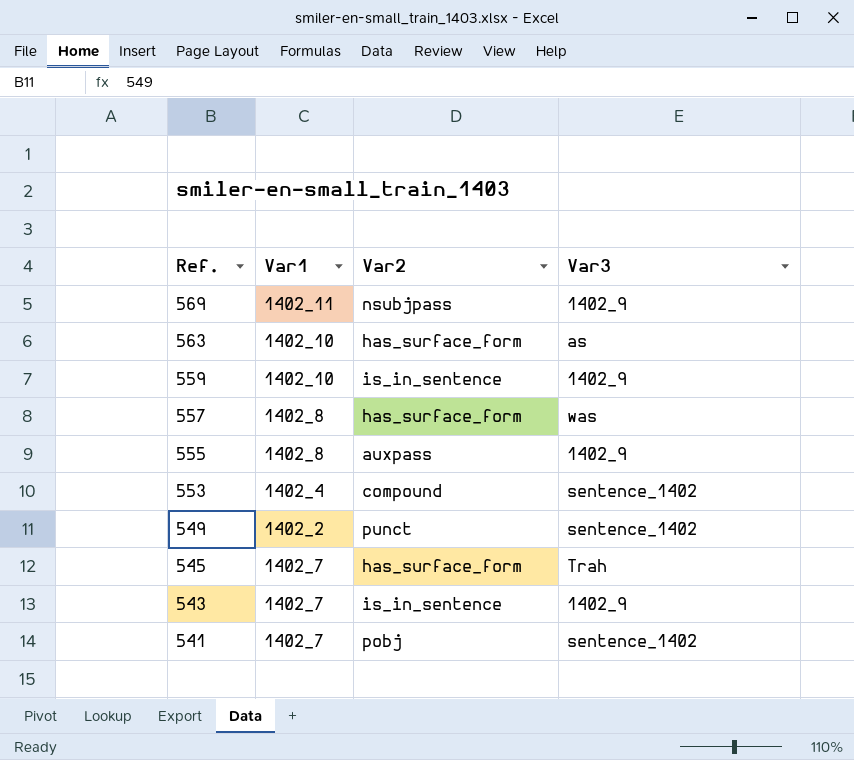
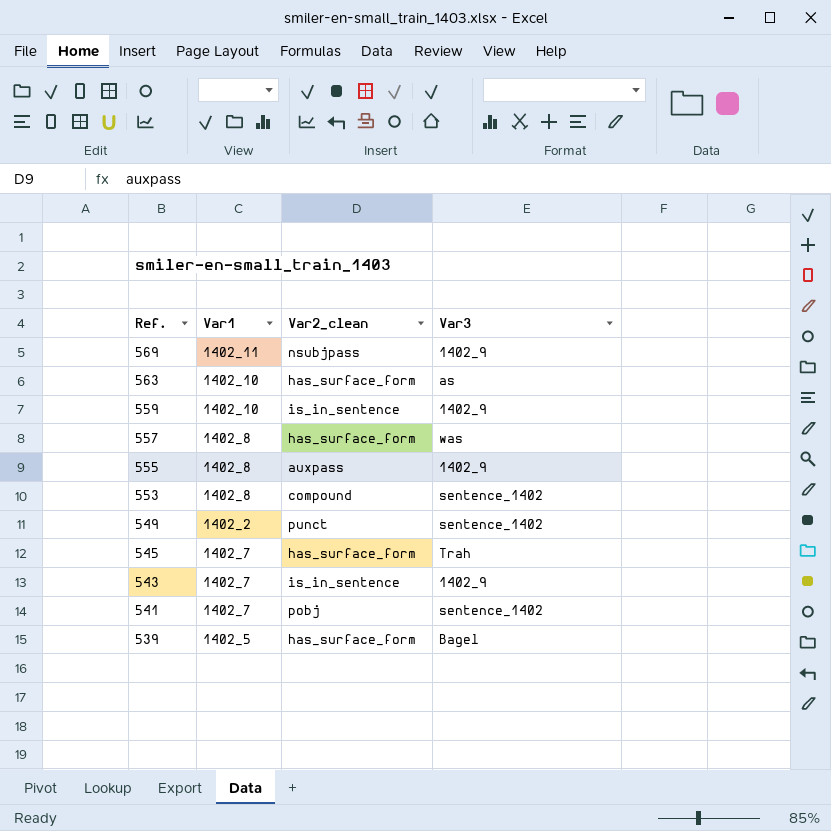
column name: Var2 -> Var2_clean
553 | Var1: 1402_4 -> 1402_8
row 539: none -> 1402_5 | has_surface_form | Bagel

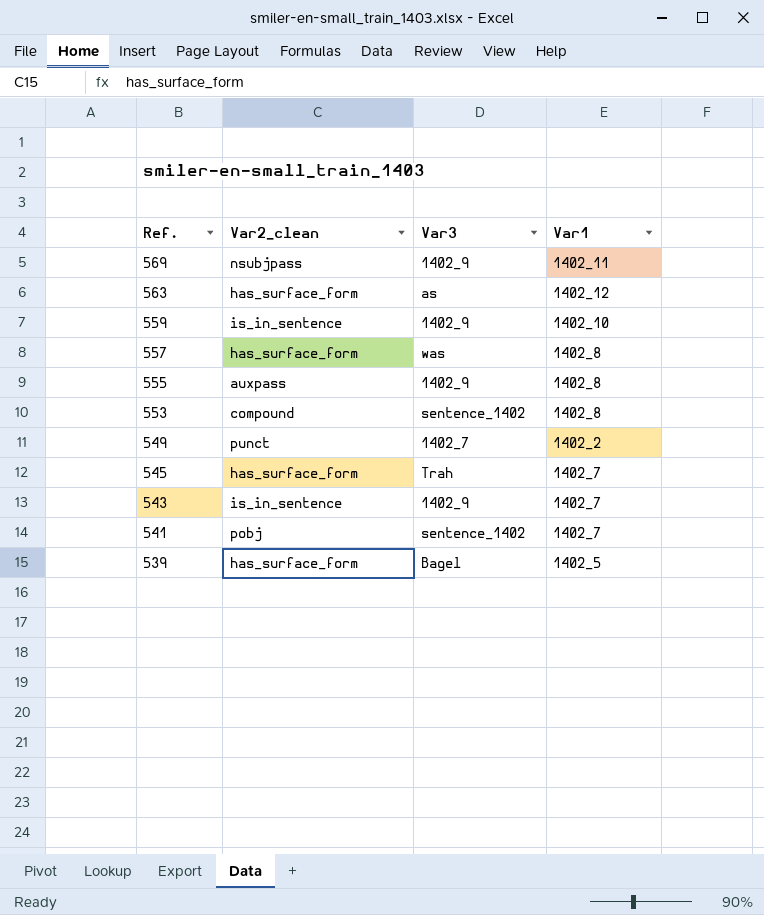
column Var1 | position: 2 -> 4
563 | Var1: 1402_10 -> 1402_12
549 | Var3: sentence_1402 -> 1402_7

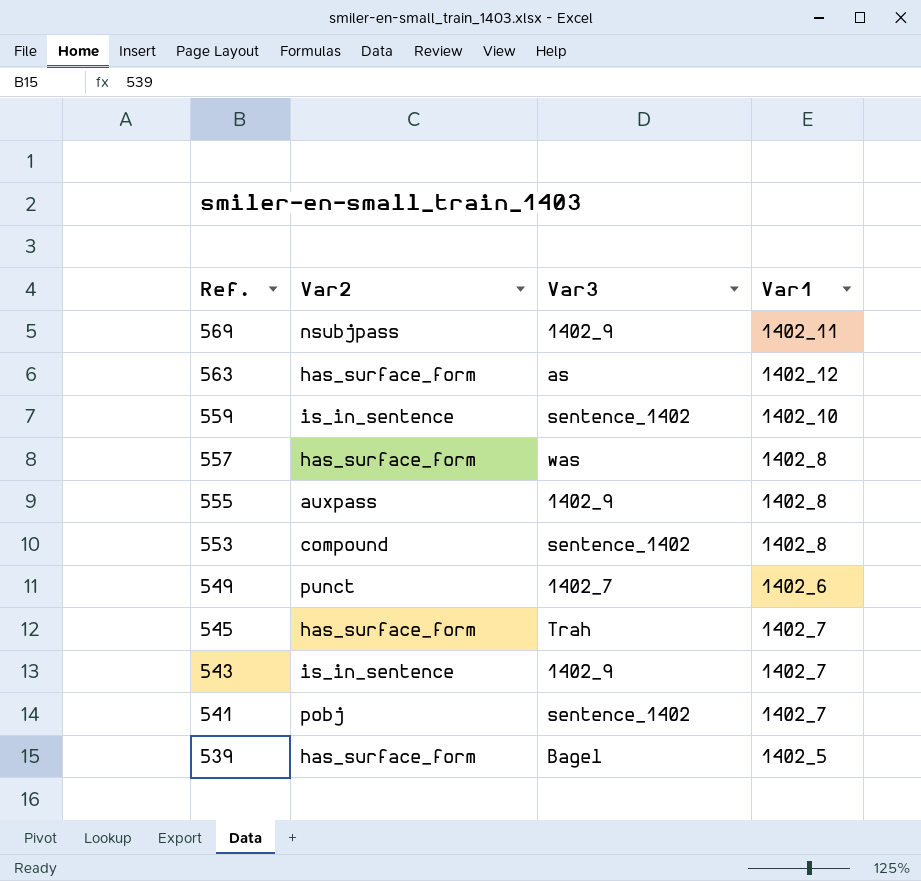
column name: Var2_clean -> Var2
559 | Var3: 1402_9 -> sentence_1402
549 | Var1: 1402_2 -> 1402_6

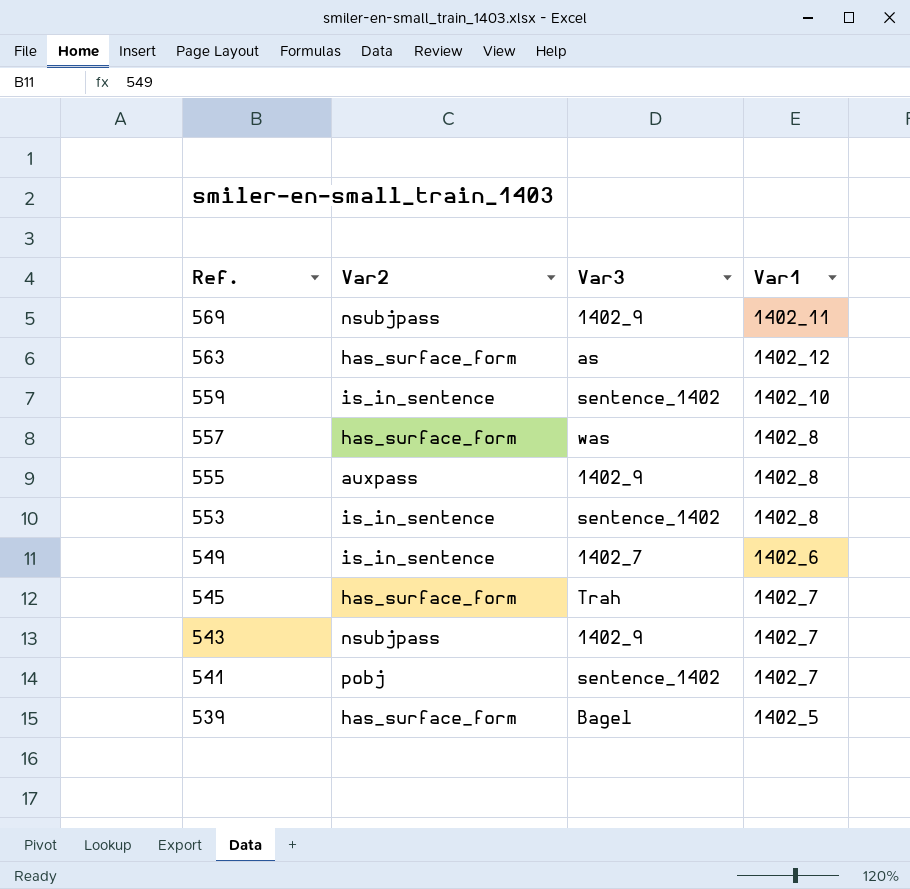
553 | Var2: compound -> is_in_sentence
549 | Var2: punct -> is_in_sentence
543 | Var2: is_in_sentence -> nsubjpass

